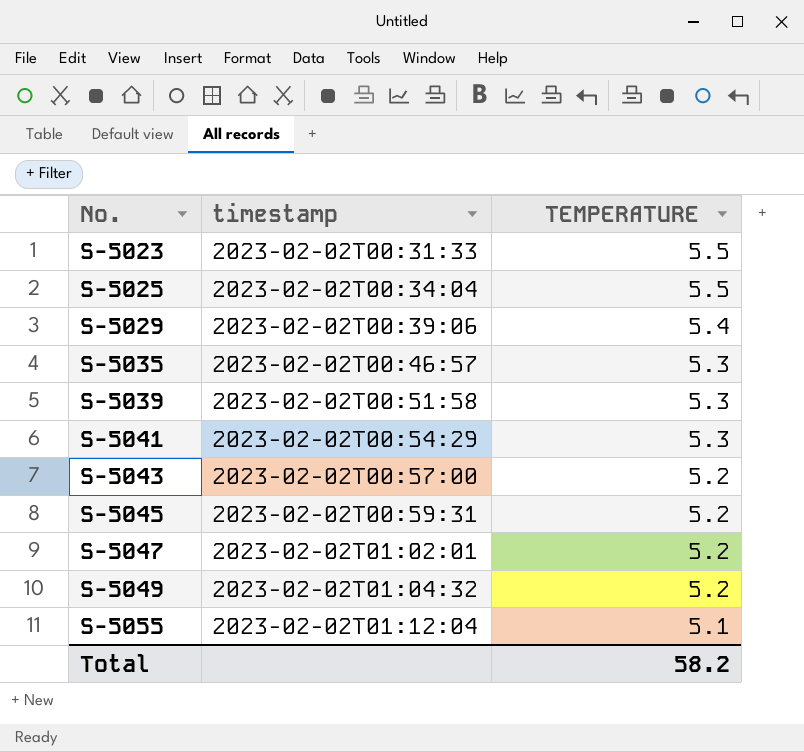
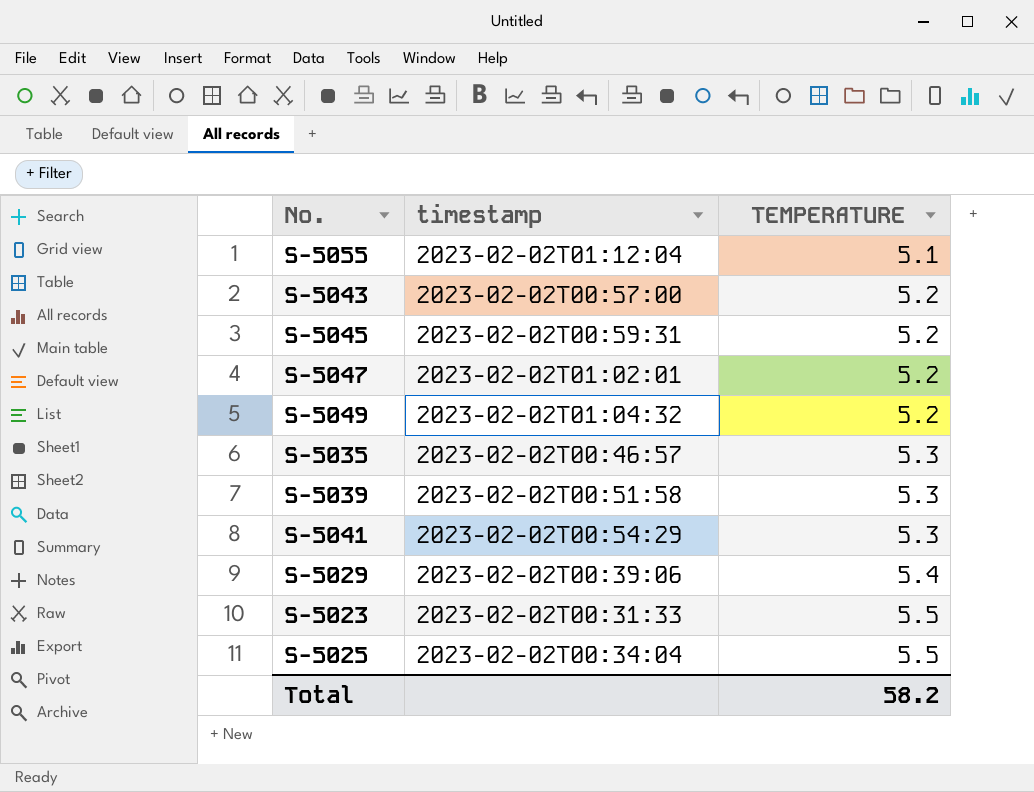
row order: No. ascending -> TEMPERATURE ascending

